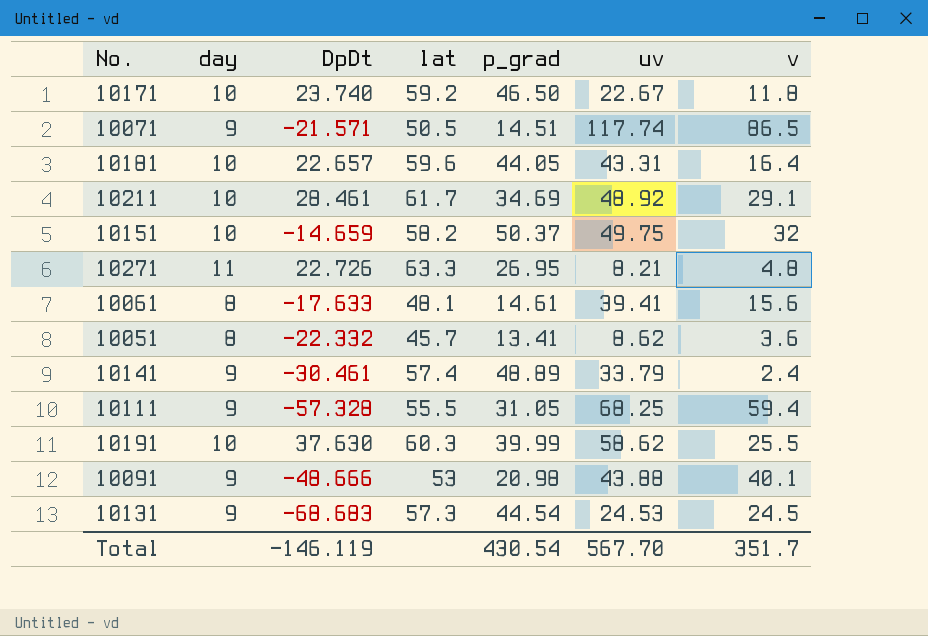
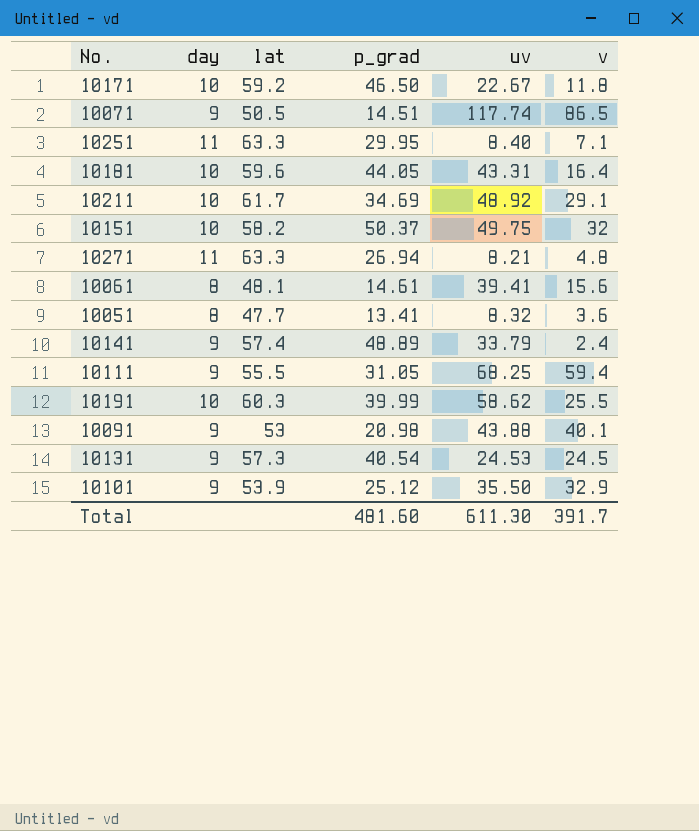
column DpDt | position: 3 -> none
row 10251: none -> 11 | 63.3 | 29.95 | 8.40 | 7.1
10271 | p_grad: 26.95 -> 26.94
10051 | lat: 45.7 -> 47.7
10051 | uv: 8.62 -> 8.32
10131 | p_grad: 44.54 -> 40.54
row 10101: none -> 9 | 53.9 | 25.12 | 35.50 | 32.9
Total | p_grad: 430.54 -> 481.60
Total | uv: 567.70 -> 611.30
Total | v: 351.7 -> 391.7

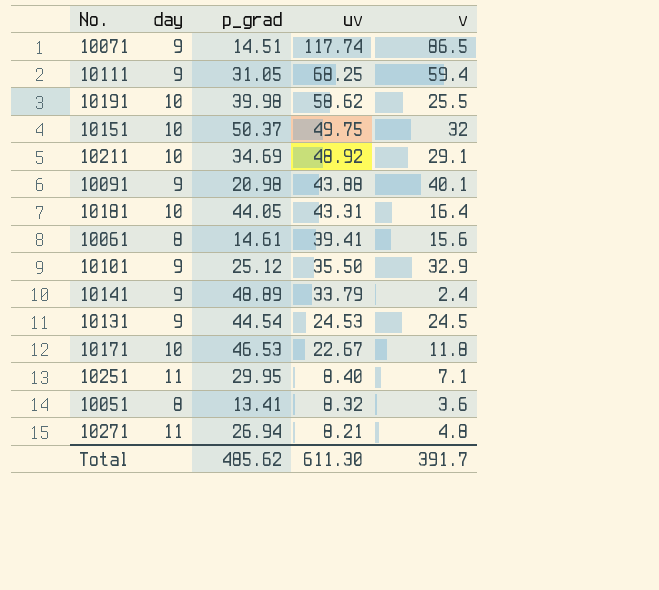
row order: none -> uv descending
column lat | position: 3 -> none
10191 | p_grad: 39.99 -> 39.98
10131 | p_grad: 40.54 -> 44.54
10171 | p_grad: 46.50 -> 46.53
Total | p_grad: 481.60 -> 485.62

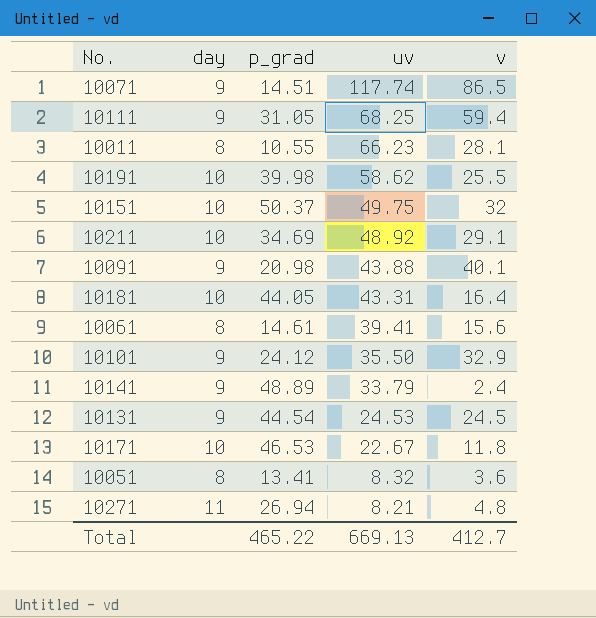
row 10251: 11 | 29.95 | 8.40 | 7.1 -> none
row 10011: none -> 8 | 10.55 | 66.23 | 28.1
10101 | p_grad: 25.12 -> 24.12
Total | p_grad: 485.62 -> 465.22
Total | uv: 611.30 -> 669.13
Total | v: 391.7 -> 412.7

